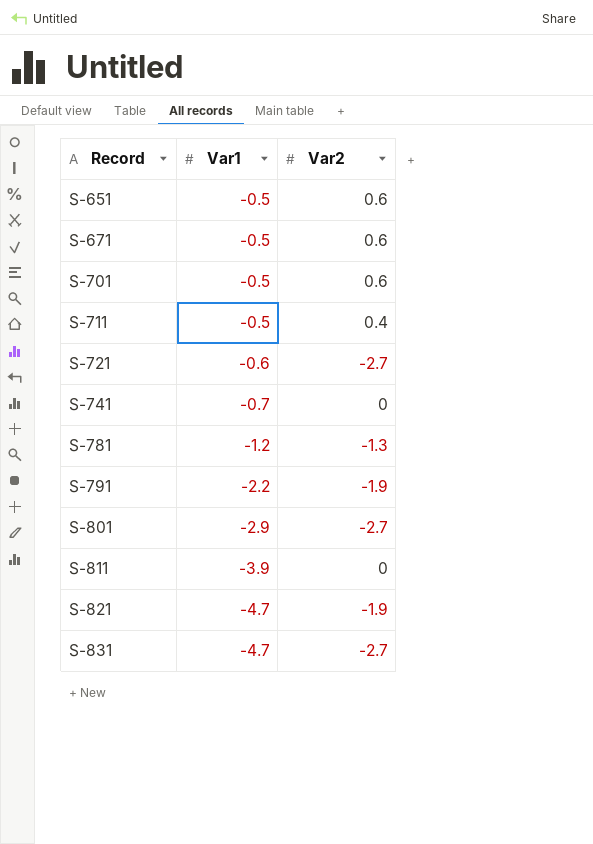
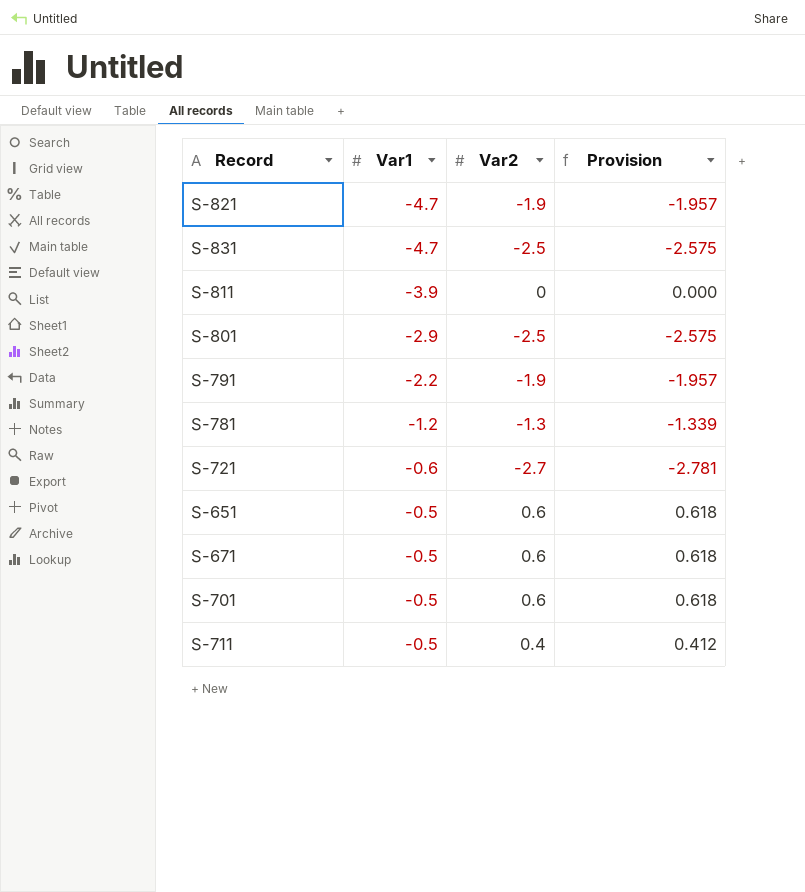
row order: Record ascending -> Var1 ascending
column Provision | formula: none -> [Var2] * 1.03
row S-741: -0.7 | 0 -> none
S-831 | Var2: -2.7 -> -2.5
S-801 | Var2: -2.7 -> -2.5

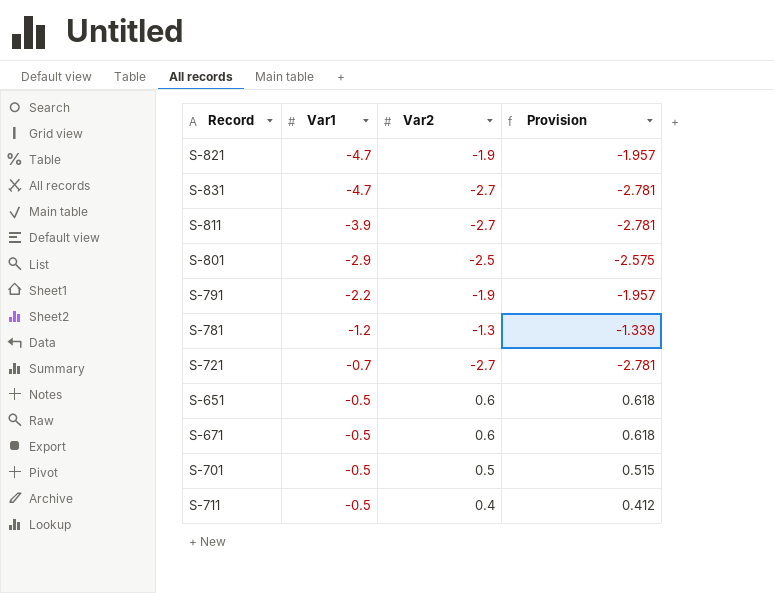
S-831 | Var2: -2.5 -> -2.7
S-831 | Provision: -2.575 -> -2.781
S-811 | Var2: 0 -> -2.7
S-811 | Provision: 0.000 -> -2.781
S-721 | Var1: -0.6 -> -0.7
S-701 | Var2: 0.6 -> 0.5
S-701 | Provision: 0.618 -> 0.515

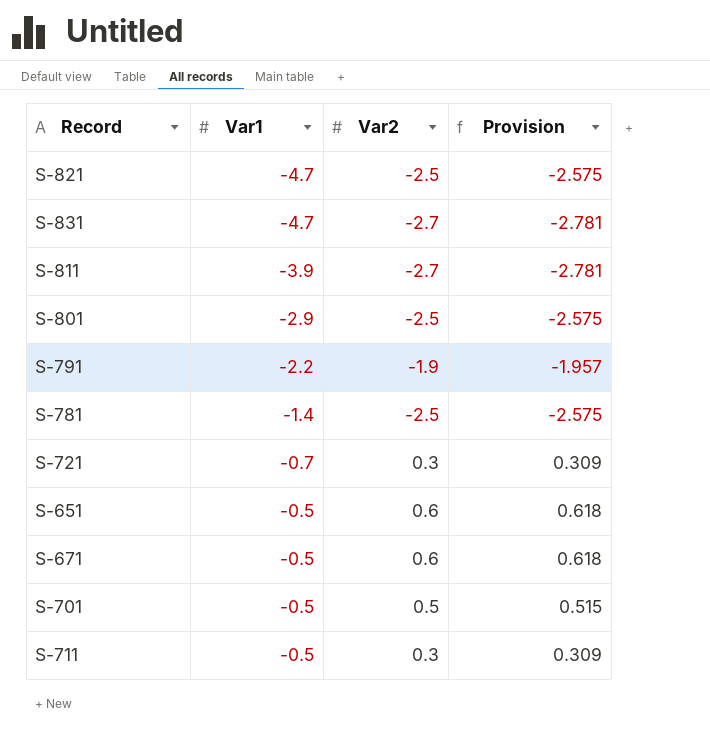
S-821 | Var2: -1.9 -> -2.5
S-821 | Provision: -1.957 -> -2.575
S-781 | Var1: -1.2 -> -1.4
S-781 | Var2: -1.3 -> -2.5
S-781 | Provision: -1.339 -> -2.575
S-721 | Var2: -2.7 -> 0.3
S-721 | Provision: -2.781 -> 0.309
S-711 | Var2: 0.4 -> 0.3
S-711 | Provision: 0.412 -> 0.309

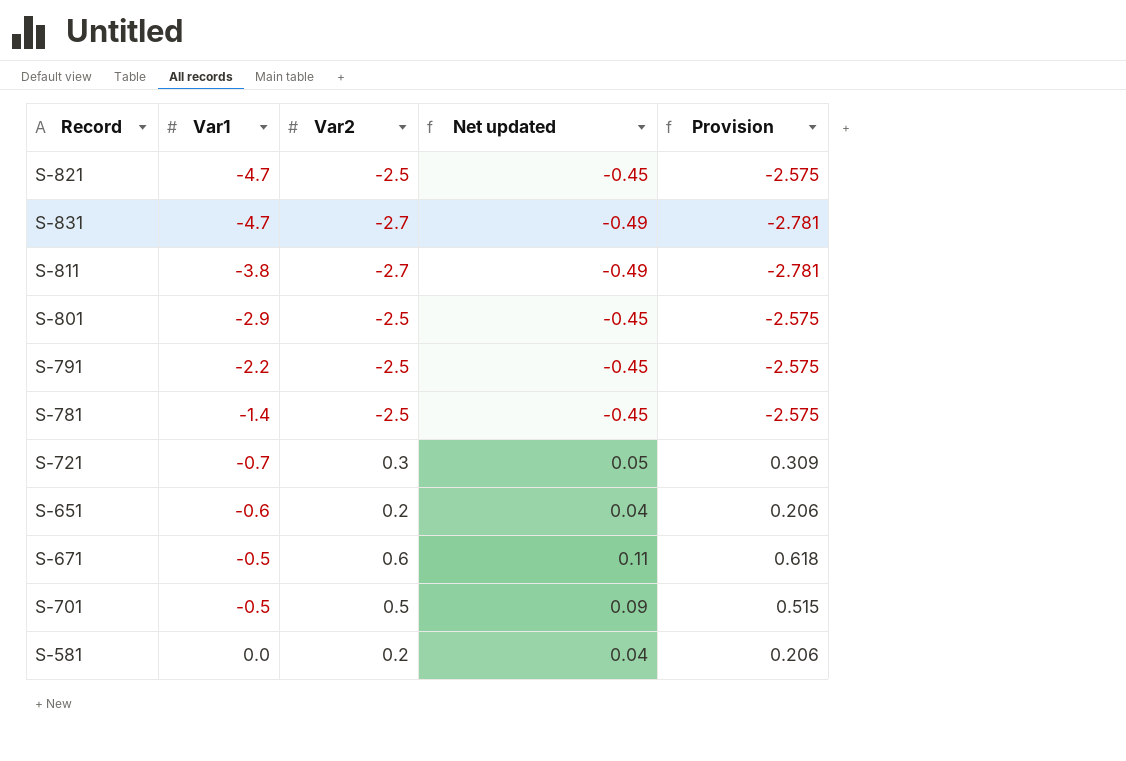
column Net updated | formula: none -> [Var2] * 0.18
row S-711: -0.5 | 0.3 | 0.309 -> none
S-811 | Var1: -3.9 -> -3.8
S-791 | Var2: -1.9 -> -2.5
S-791 | Provision: -1.957 -> -2.575
S-651 | Var1: -0.5 -> -0.6
S-651 | Var2: 0.6 -> 0.2
S-651 | Provision: 0.618 -> 0.206
row S-581: none -> 0.0 | 0.2 | 0.04 | 0.206

